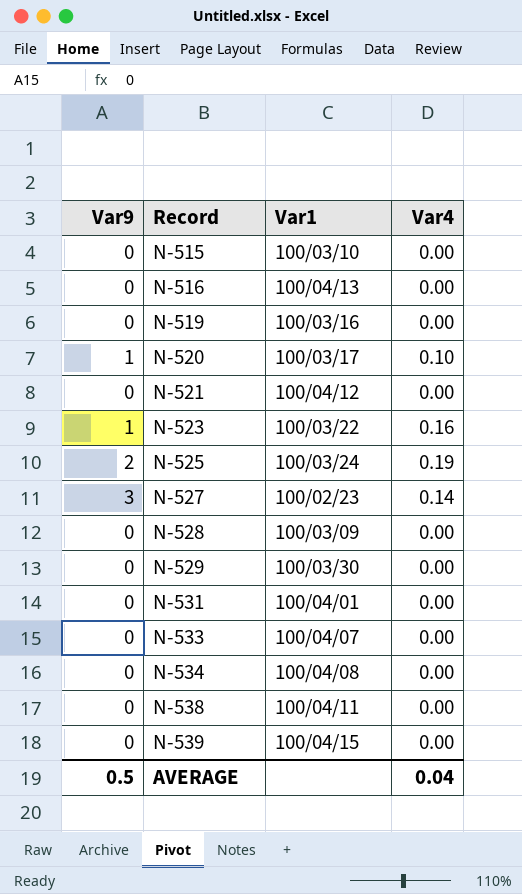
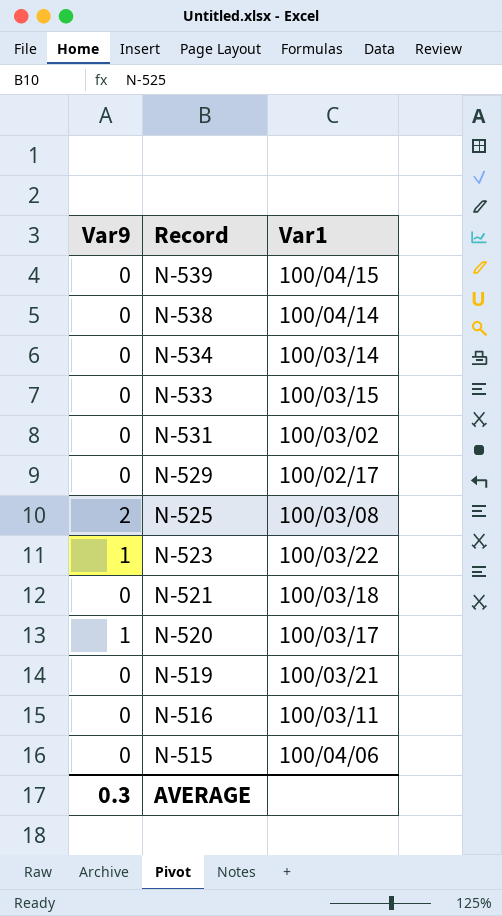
row order: Record ascending -> Record descending
column Var4 | position: 4 -> none
row N-527: 3 | 100/02/23 | 0.14 -> none
row N-528: 0 | 100/03/09 | 0.00 -> none
N-538 | Var1: 100/04/11 -> 100/04/14
N-534 | Var1: 100/04/08 -> 100/03/14
N-533 | Var1: 100/04/07 -> 100/03/15
N-531 | Var1: 100/04/01 -> 100/03/02
N-529 | Var1: 100/03/30 -> 100/02/17
N-525 | Var1: 100/03/24 -> 100/03/08
N-521 | Var1: 100/04/12 -> 100/03/18
N-519 | Var1: 100/03/16 -> 100/03/21
N-516 | Var1: 100/04/13 -> 100/03/11
N-515 | Var1: 100/03/10 -> 100/04/06
AVERAGE | Var9: 0.5 -> 0.3

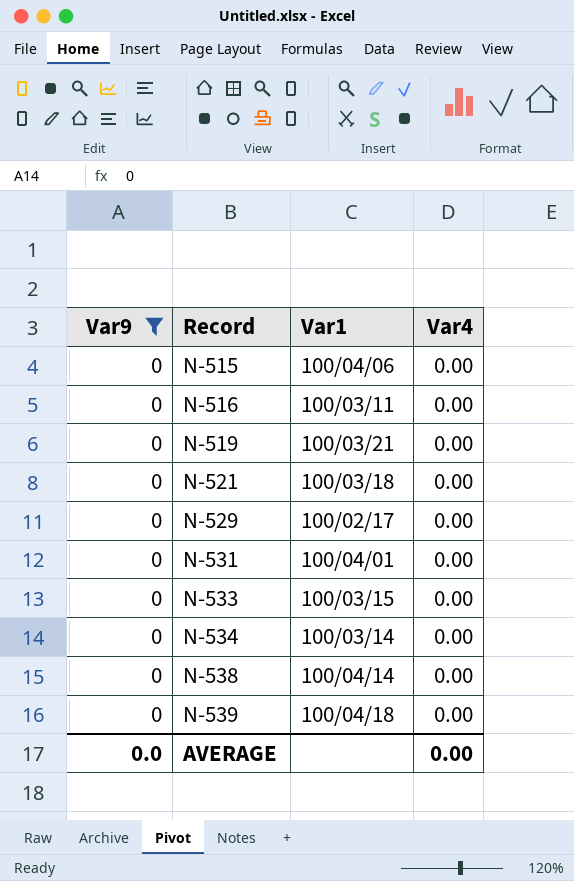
filter: none -> Var9 = 0
row order: Record descending -> Record ascending
column Var4 | position: none -> 4
N-531 | Var1: 100/03/02 -> 100/04/01
N-539 | Var1: 100/04/15 -> 100/04/18
AVERAGE | Var9: 0.3 -> 0.0

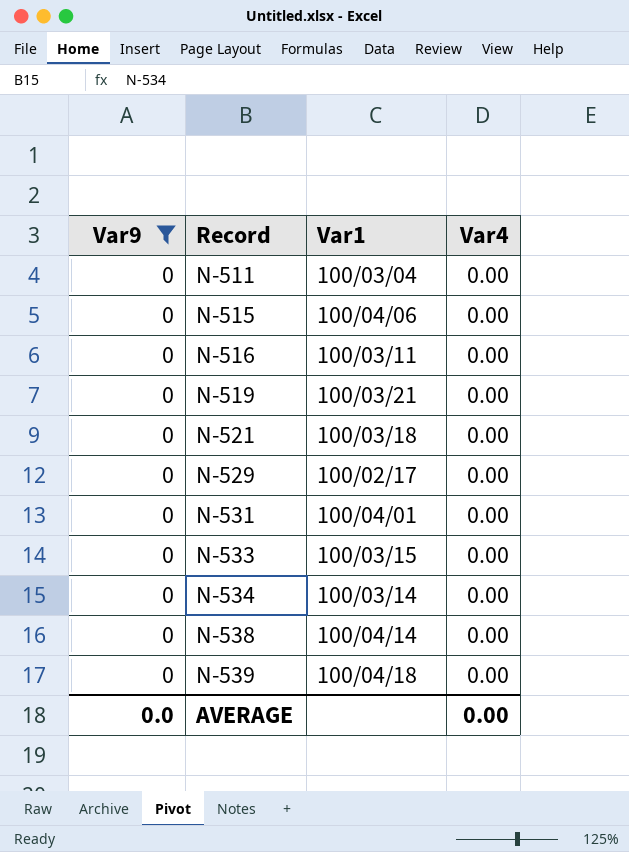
row N-511: none -> 0 | 100/03/04 | 0.00

